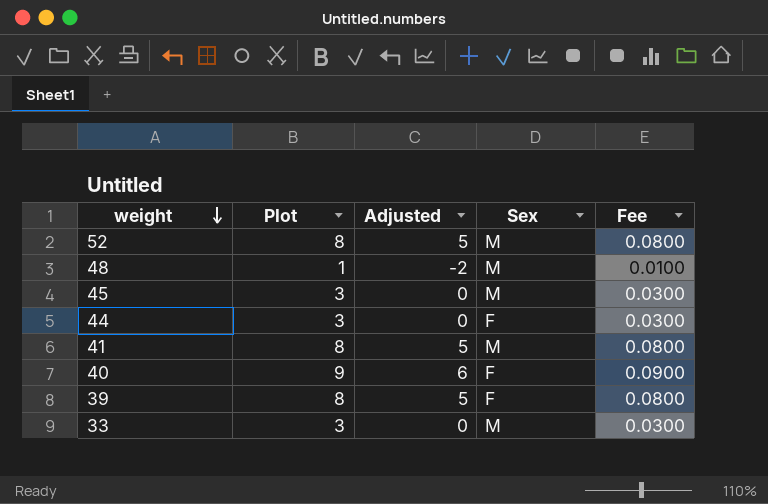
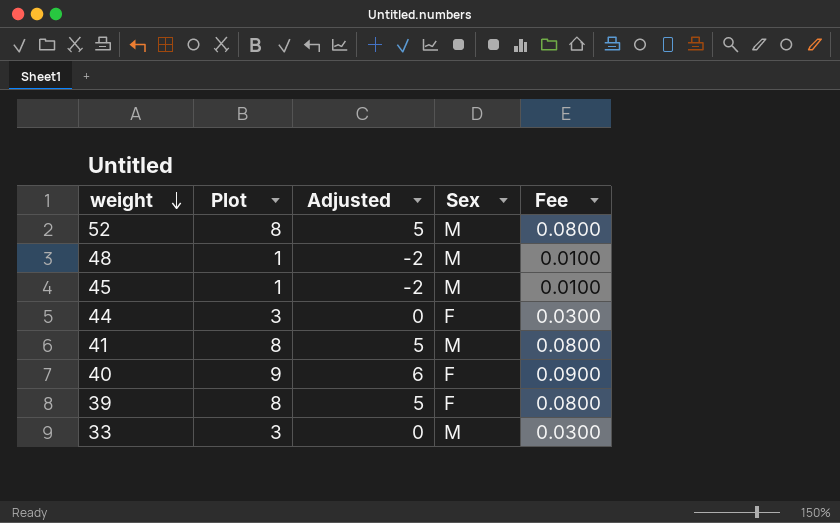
45 | Plot: 3 -> 1
45 | Adjusted: 0 -> -2
45 | Fee: 0.0300 -> 0.0100

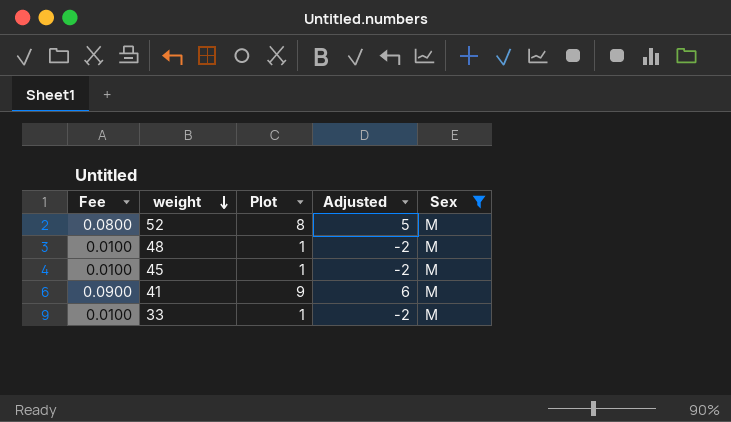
filter: none -> Sex = M
column Fee | position: 5 -> 1
41 | Fee: 0.0800 -> 0.0900
41 | Plot: 8 -> 9
41 | Adjusted: 5 -> 6
33 | Fee: 0.0300 -> 0.0100
33 | Plot: 3 -> 1
33 | Adjusted: 0 -> -2

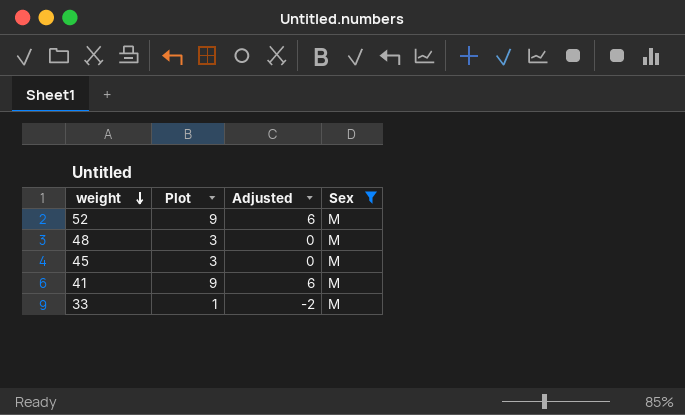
column Fee | formula: [Plot] * 0.01 -> none
52 | Plot: 8 -> 9
52 | Adjusted: 5 -> 6
48 | Plot: 1 -> 3
48 | Adjusted: -2 -> 0
45 | Plot: 1 -> 3
45 | Adjusted: -2 -> 0

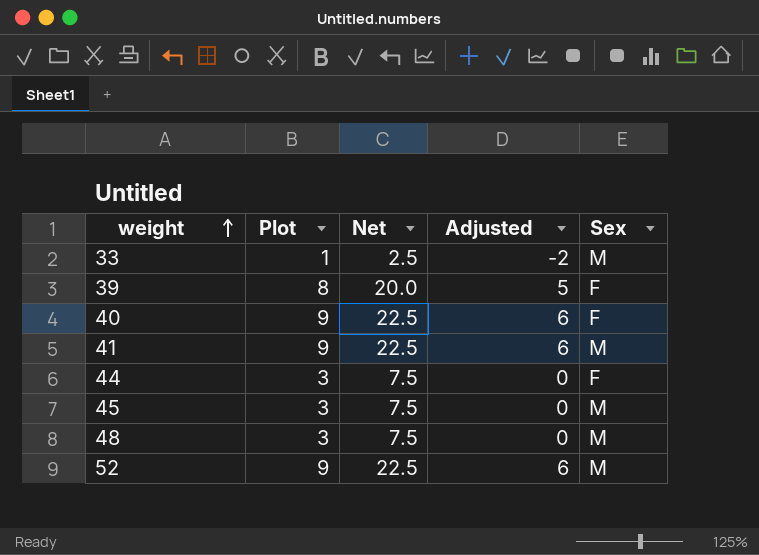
filter: Sex = M -> none
row order: weight descending -> weight ascending
column Net | formula: none -> [Plot] * 2.5

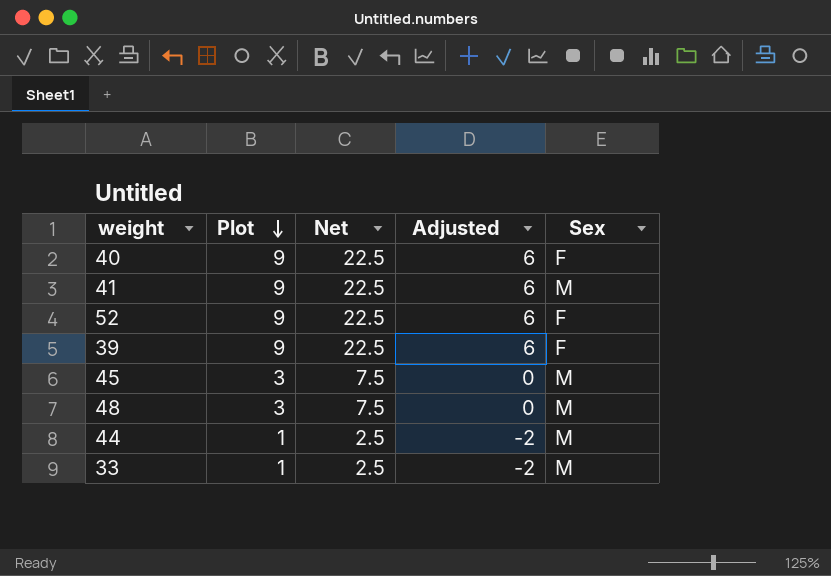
row order: weight ascending -> Plot descending
52 | Sex: M -> F
39 | Plot: 8 -> 9
39 | Net: 20.0 -> 22.5
39 | Adjusted: 5 -> 6
44 | Plot: 3 -> 1
44 | Net: 7.5 -> 2.5
44 | Adjusted: 0 -> -2
44 | Sex: F -> M

